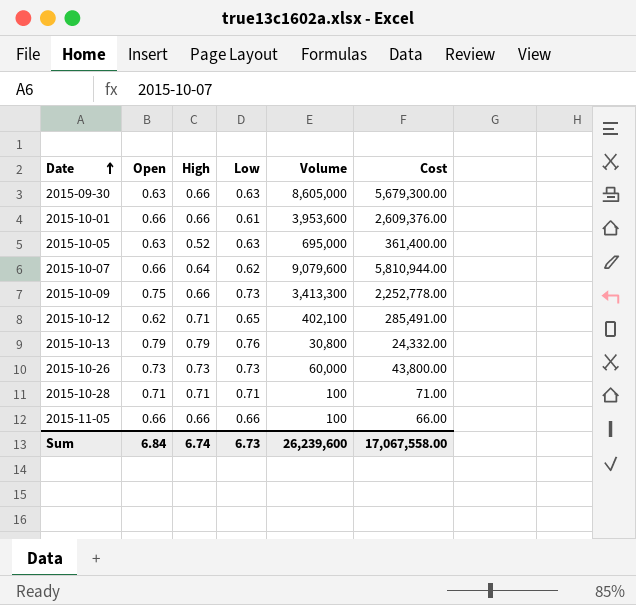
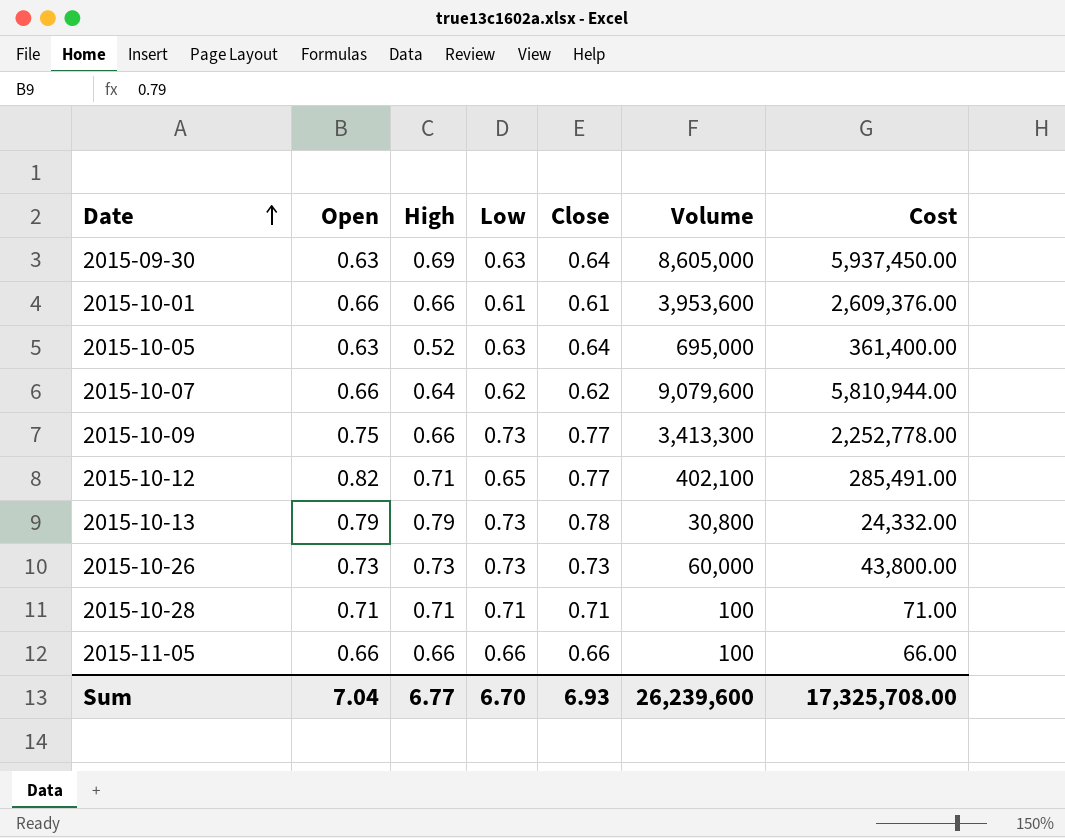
column Close | position: none -> 5
2015-09-30 | High: 0.66 -> 0.69
2015-09-30 | Cost: 5,679,300.00 -> 5,937,450.00
2015-10-12 | Open: 0.62 -> 0.82
2015-10-13 | Low: 0.76 -> 0.73
Sum | Open: 6.84 -> 7.04
Sum | High: 6.74 -> 6.77
Sum | Low: 6.73 -> 6.70
Sum | Cost: 17,067,558.00 -> 17,325,708.00

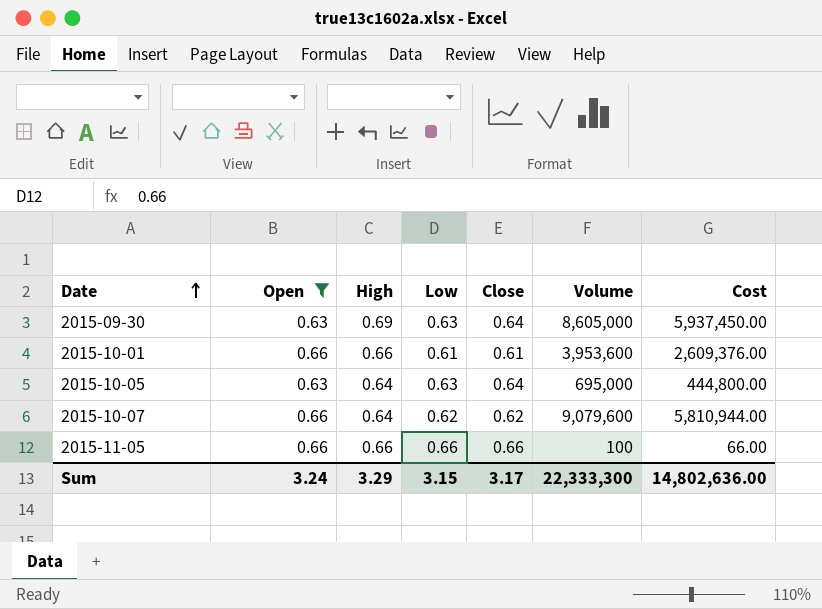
filter: none -> Open <= 0.66
2015-10-05 | High: 0.52 -> 0.64
2015-10-05 | Cost: 361,400.00 -> 444,800.00
Sum | Open: 7.04 -> 3.24
Sum | High: 6.77 -> 3.29
Sum | Low: 6.70 -> 3.15
Sum | Close: 6.93 -> 3.17
Sum | Volume: 26,239,600 -> 22,333,300
Sum | Cost: 17,325,708.00 -> 14,802,636.00

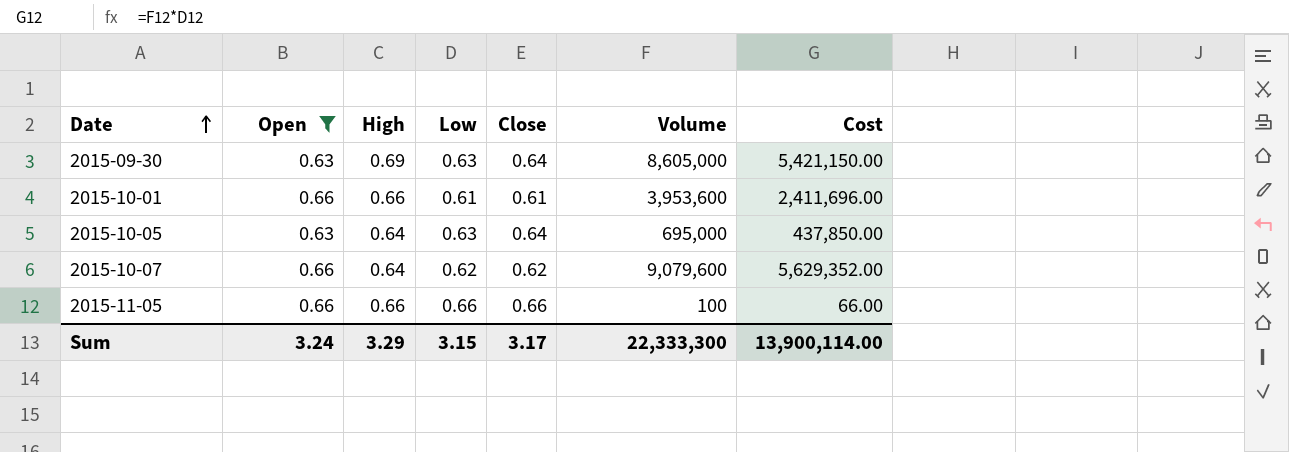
column Cost | formula: [High] * [Volume] -> [Low] * [Volume]
Sum | Cost: 14,802,636.00 -> 13,900,114.00

